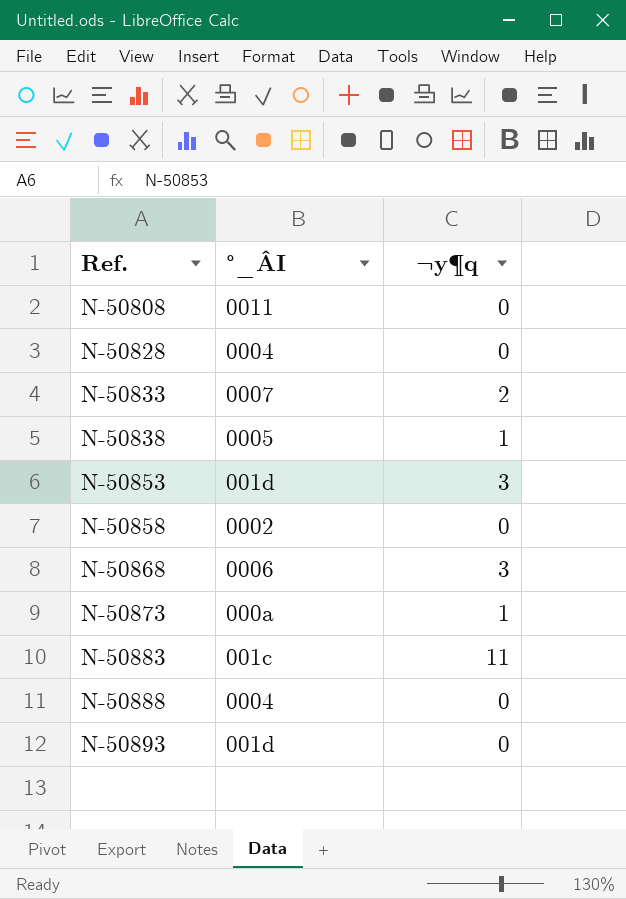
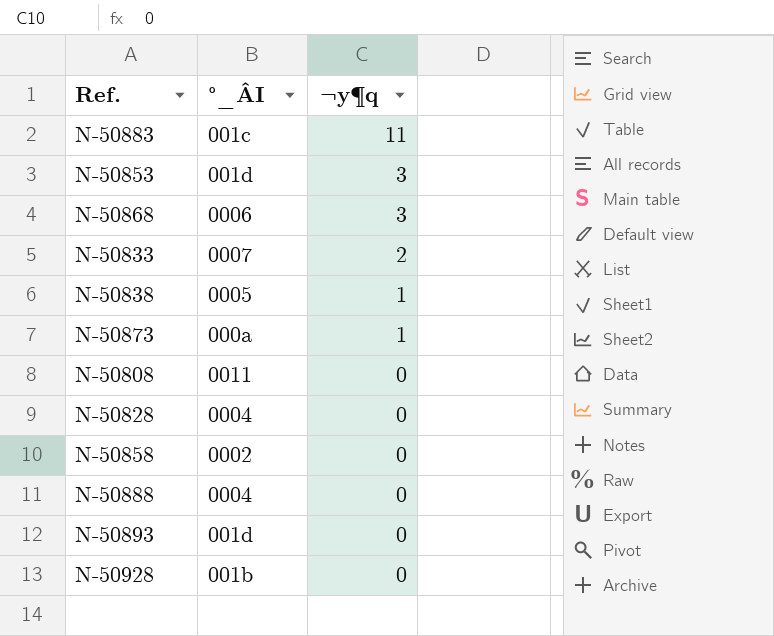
row order: Ref. ascending -> ¬y¶q descending
row N-50928: none -> 001b | 0

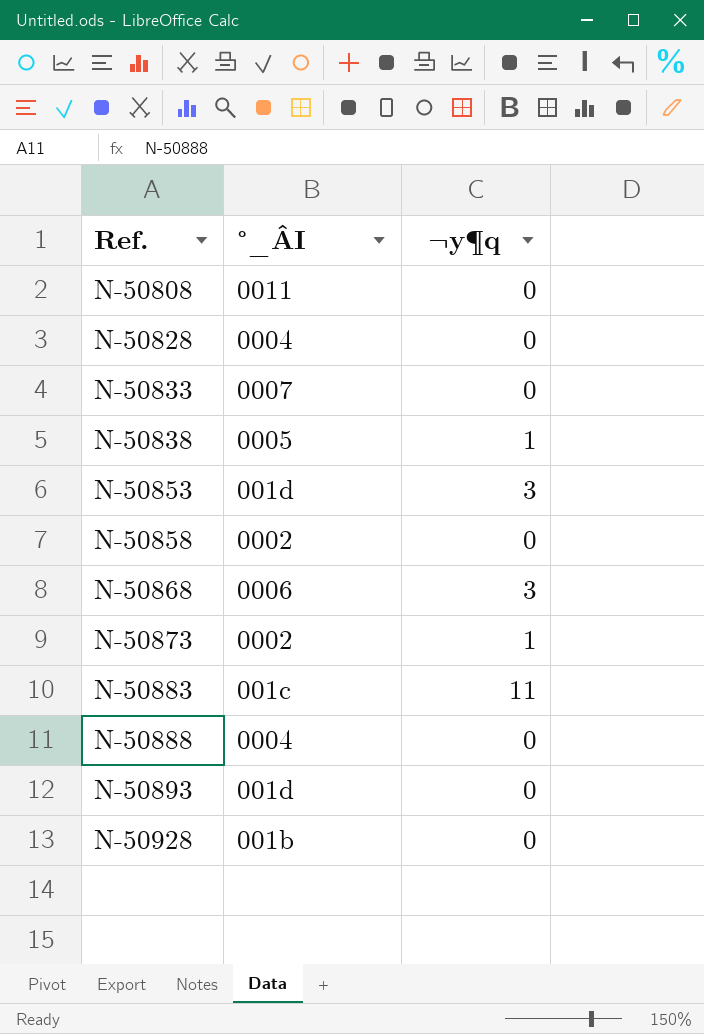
row order: ¬y¶q descending -> Ref. ascending
N-50833 | ¬y¶q: 2 -> 0
N-50873 | °_ÂI: 000a -> 0002

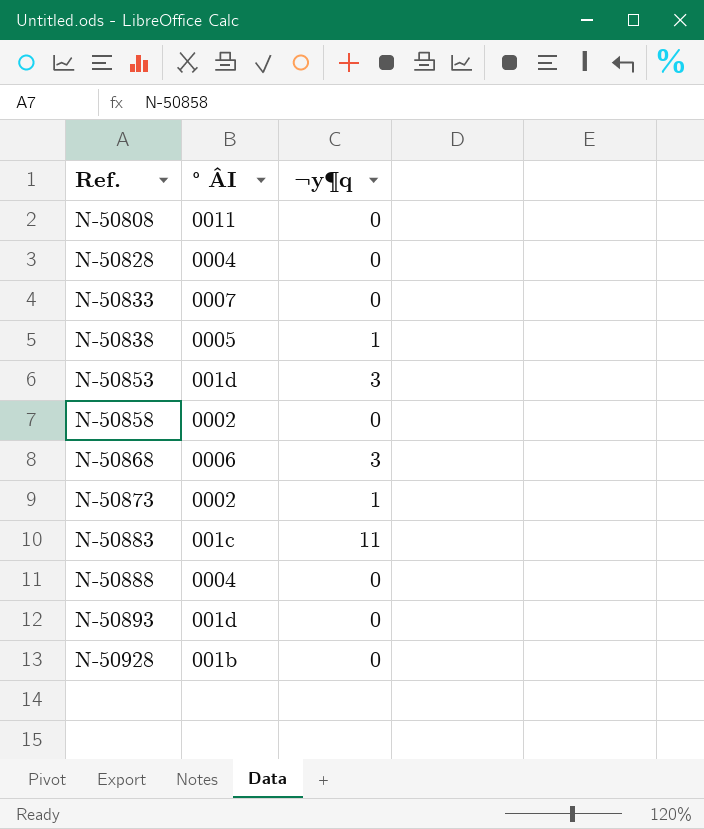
column name: °_ÂI -> ° ÂI

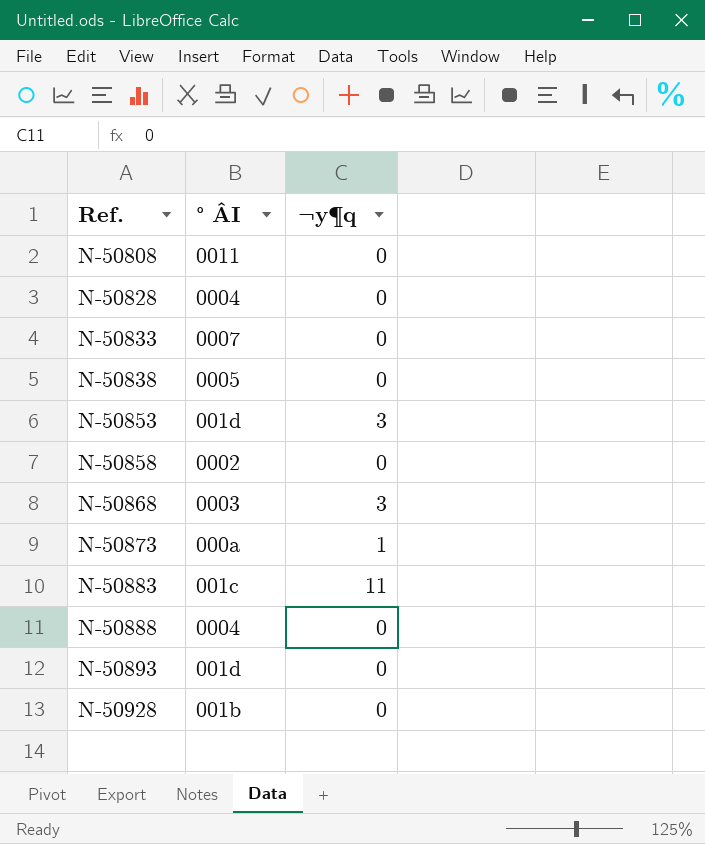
N-50838 | ¬y¶q: 1 -> 0
N-50868 | ° ÂI: 0006 -> 0003
N-50873 | ° ÂI: 0002 -> 000a

